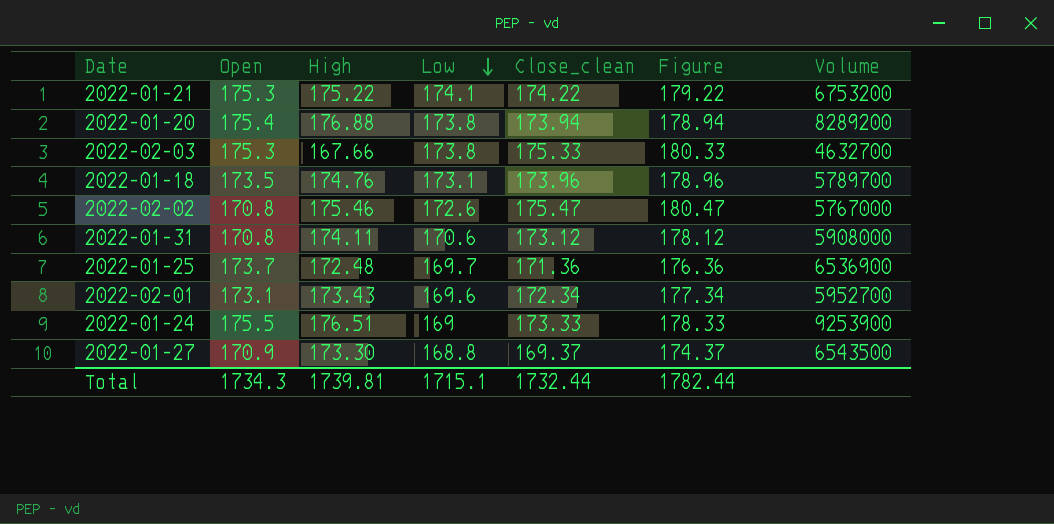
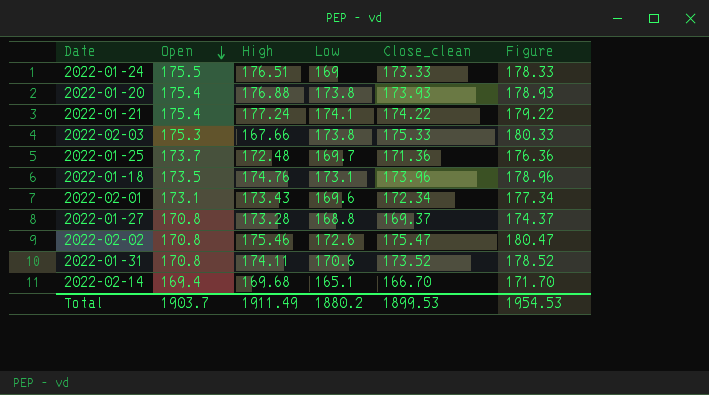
row order: Low descending -> Open descending
column Volume | position: 7 -> none
2022-01-20 | Close_clean: 173.94 -> 173.93
2022-01-20 | Figure: 178.94 -> 178.93
2022-01-21 | Open: 175.3 -> 175.4
2022-01-21 | High: 175.22 -> 177.24
2022-01-27 | Open: 170.9 -> 170.8
2022-01-27 | High: 173.30 -> 173.28
2022-01-31 | Close_clean: 173.12 -> 173.52
2022-01-31 | Figure: 178.12 -> 178.52
row 2022-02-14: none -> 169.4 | 169.68 | 165.1 | 166.70 | 171.70
Total | Open: 1734.3 -> 1903.7
Total | High: 1739.81 -> 1911.49
Total | Low: 1715.1 -> 1880.2
Total | Close_clean: 1732.44 -> 1899.53
Total | Figure: 1782.44 -> 1954.53

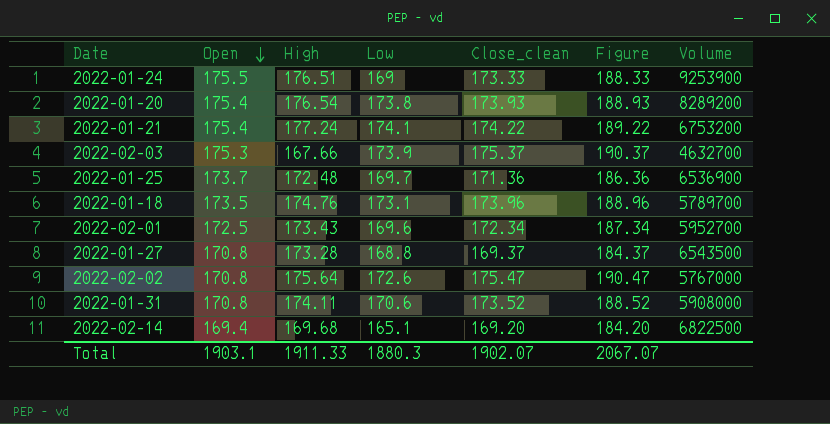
column Figure | formula: [Close_clean] + 5 -> [Close_clean] + 15
column Volume | position: none -> 7
2022-01-20 | High: 176.88 -> 176.54
2022-02-03 | Low: 173.8 -> 173.9
2022-02-03 | Close_clean: 175.33 -> 175.37
2022-02-01 | Open: 173.1 -> 172.5
2022-02-02 | High: 175.46 -> 175.64
2022-02-14 | Close_clean: 166.70 -> 169.20
Total | Open: 1903.7 -> 1903.1
Total | High: 1911.49 -> 1911.33
Total | Low: 1880.2 -> 1880.3
Total | Close_clean: 1899.53 -> 1902.07
Total | Figure: 1954.53 -> 2067.07

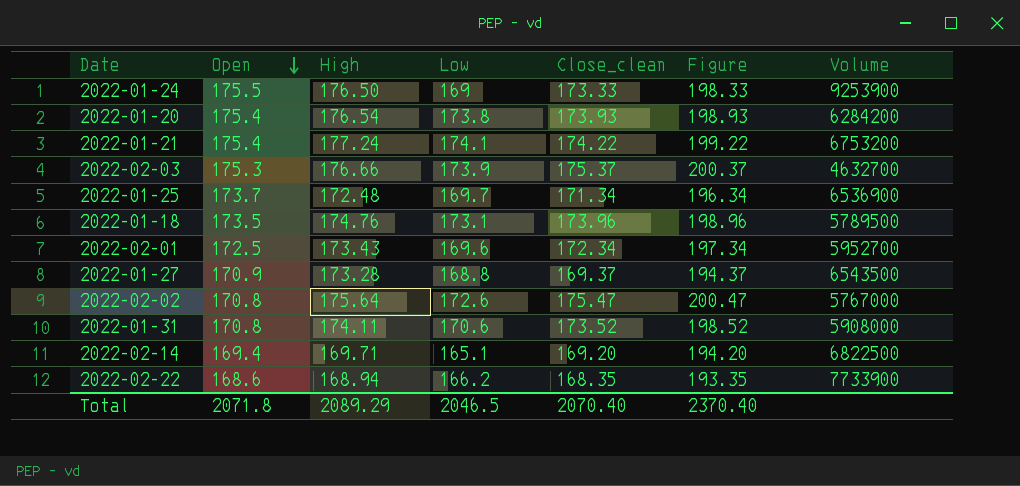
column Figure | formula: [Close_clean] + 15 -> [Close_clean] + 25
2022-01-24 | High: 176.51 -> 176.50
2022-01-20 | Volume: 8289200 -> 6284200
2022-02-03 | High: 167.66 -> 176.66
2022-01-25 | Close_clean: 171.36 -> 171.34
2022-01-18 | Volume: 5789700 -> 5789500
2022-01-27 | Open: 170.8 -> 170.9
2022-02-14 | High: 169.68 -> 169.71
row 2022-02-22: none -> 168.6 | 168.94 | 166.2 | 168.35 | 193.35 | 7733900
Total | Open: 1903.1 -> 2071.8
Total | High: 1911.33 -> 2089.29
Total | Low: 1880.3 -> 2046.5
Total | Close_clean: 1902.07 -> 2070.40
Total | Figure: 2067.07 -> 2370.40

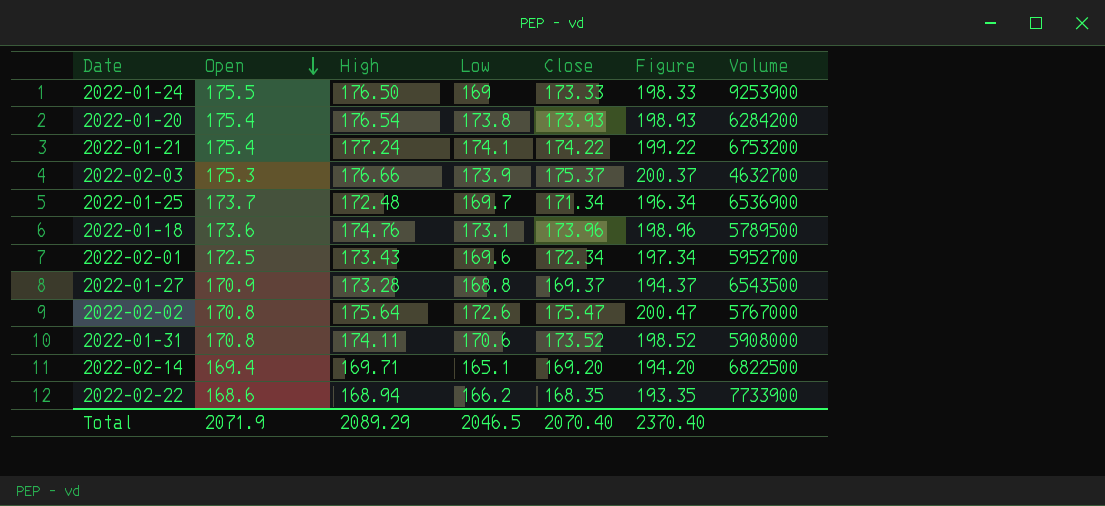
column name: Close_clean -> Close
2022-01-18 | Open: 173.5 -> 173.6
Total | Open: 2071.8 -> 2071.9

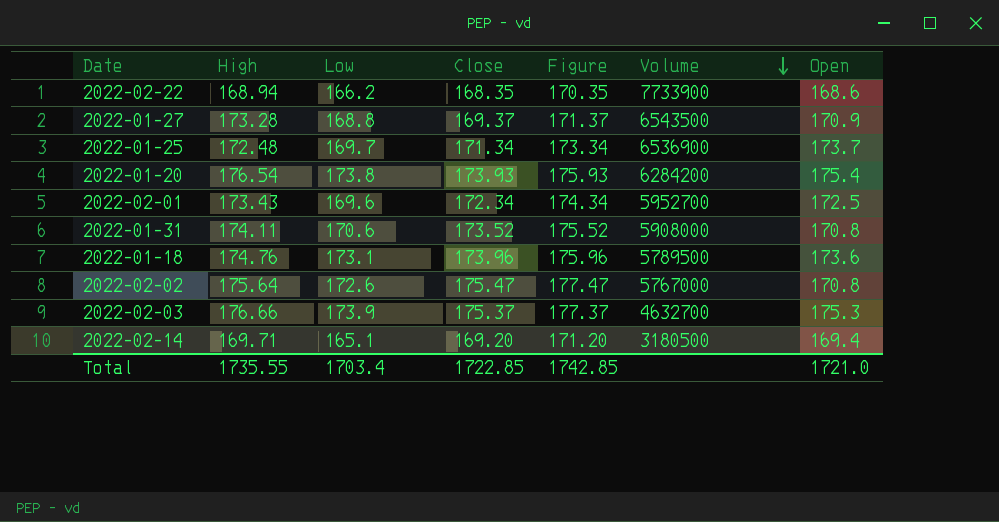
row order: Open descending -> Volume descending
column Figure | formula: [Close] + 25 -> [Close] + 2
column Open | position: 2 -> 7
row 2022-01-24: 175.5 | 176.50 | 169 | 173.33 | 198.33 | 9253900 -> none
row 2022-01-21: 175.4 | 177.24 | 174.1 | 174.22 | 199.22 | 6753200 -> none
2022-02-14 | Volume: 6822500 -> 3180500
Total | High: 2089.29 -> 1735.55
Total | Low: 2046.5 -> 1703.4
Total | Close: 2070.40 -> 1722.85
Total | Figure: 2370.40 -> 1742.85
Total | Open: 2071.9 -> 1721.0

